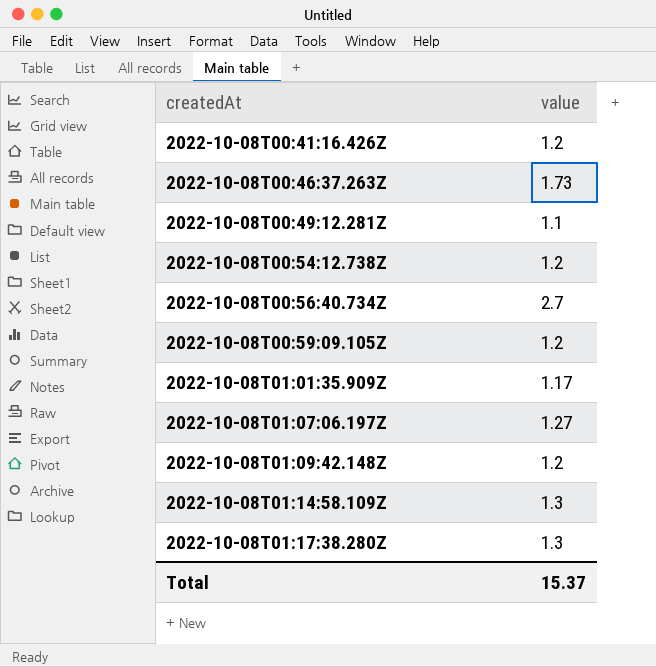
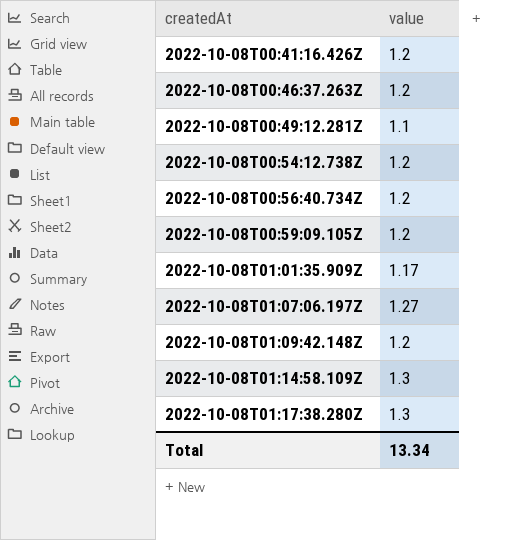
2022-10-08T00:46:37.263Z | value: 1.73 -> 1.2
2022-10-08T00:56:40.734Z | value: 2.7 -> 1.2
Total | value: 15.37 -> 13.34

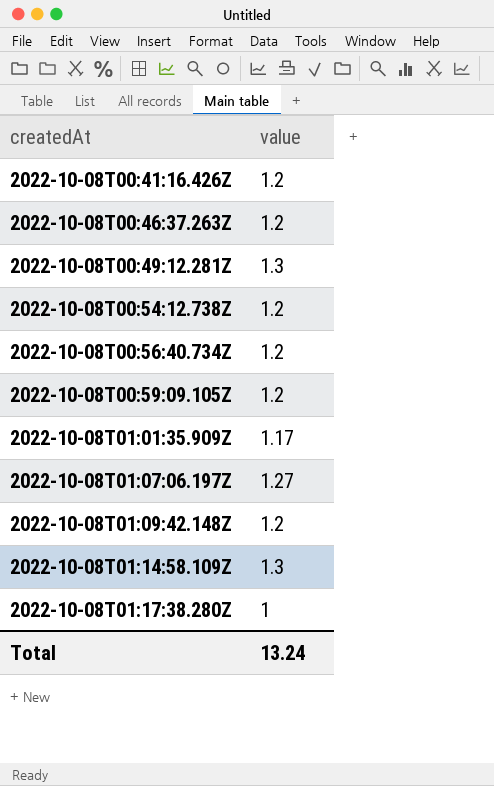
2022-10-08T00:49:12.281Z | value: 1.1 -> 1.3
2022-10-08T01:17:38.280Z | value: 1.3 -> 1
Total | value: 13.34 -> 13.24

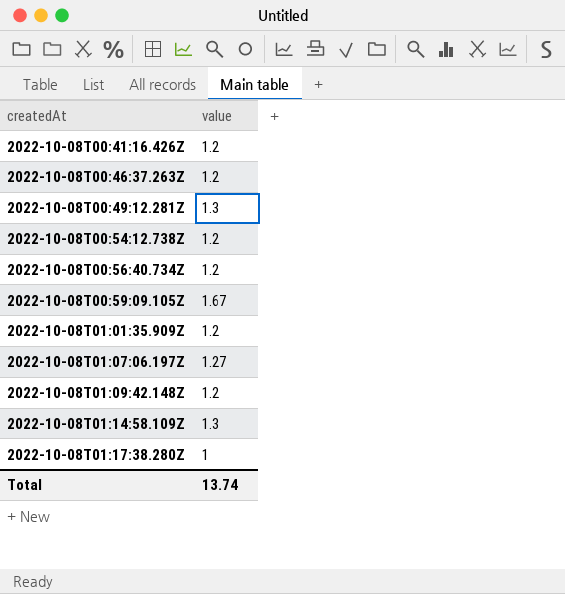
2022-10-08T00:59:09.105Z | value: 1.2 -> 1.67
2022-10-08T01:01:35.909Z | value: 1.17 -> 1.2
Total | value: 13.24 -> 13.74

